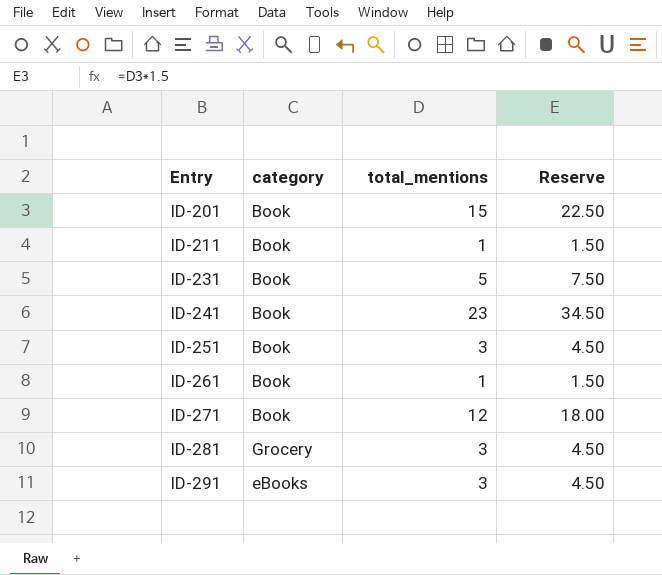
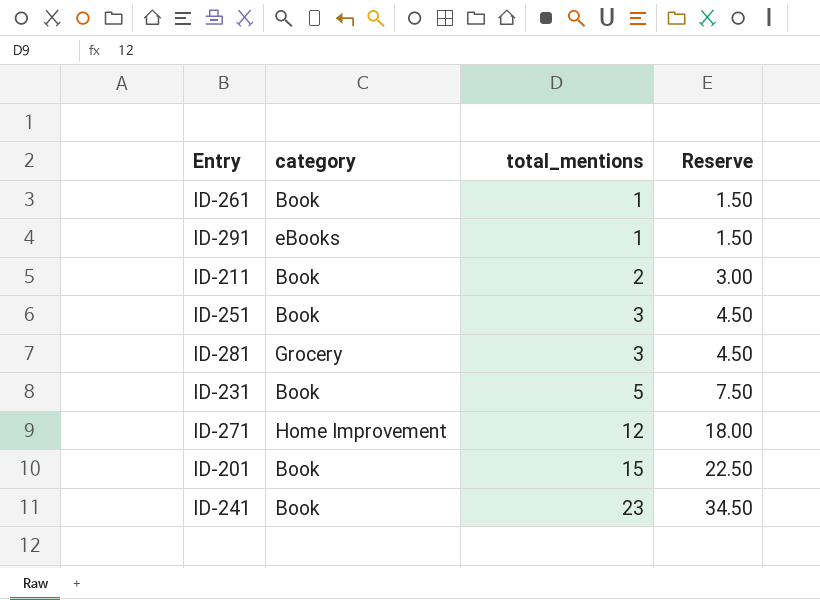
row order: Entry ascending -> total_mentions ascending
ID-291 | total_mentions: 3 -> 1
ID-291 | Reserve: 4.50 -> 1.50
ID-211 | total_mentions: 1 -> 2
ID-211 | Reserve: 1.50 -> 3.00
ID-271 | category: Book -> Home Improvement

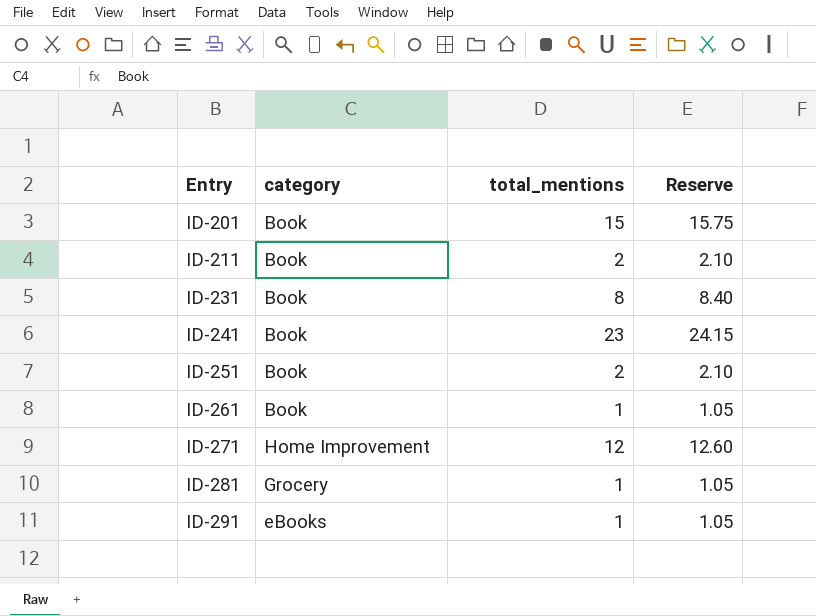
row order: total_mentions ascending -> Entry ascending
column Reserve | formula: [total_mentions] * 1.5 -> [total_mentions] * 1.05
ID-231 | total_mentions: 5 -> 8
ID-251 | total_mentions: 3 -> 2
ID-281 | total_mentions: 3 -> 1

